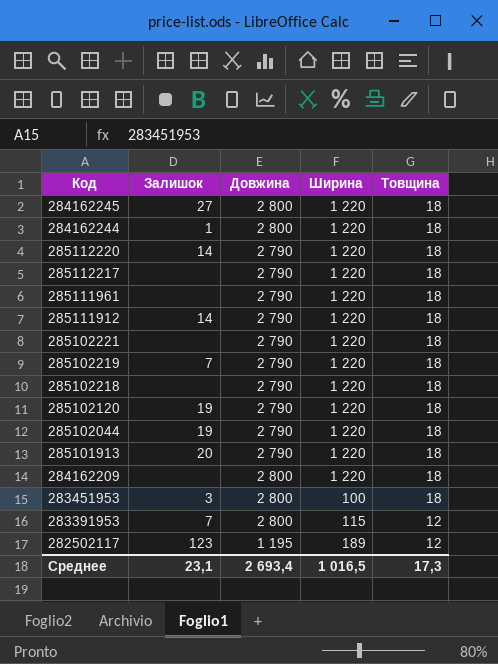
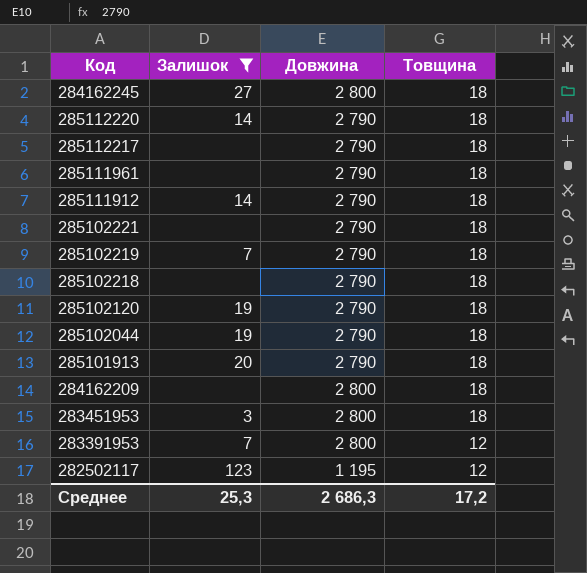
filter: none -> Залишок != 1
column Ширина | position: 4 -> none
Среднее | Залишок: 23,1 -> 25,3
Среднее | Довжина: 2 693,4 -> 2 686,3
Среднее | Товщина: 17,3 -> 17,2

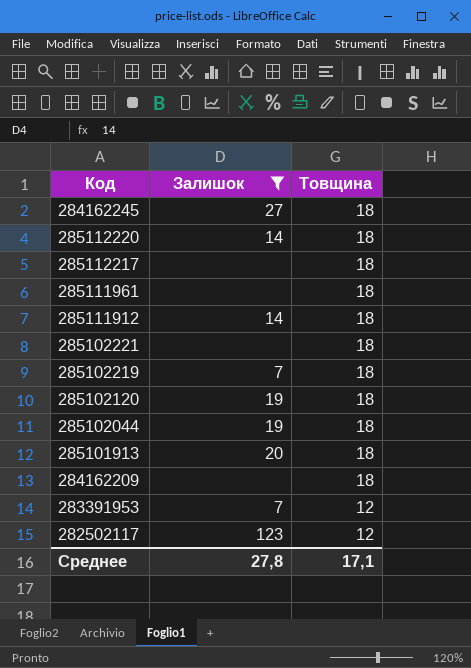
column Довжина | position: 3 -> none
row 285102218: none | 2 790 | 18 -> none
row 283451953: 3 | 2 800 | 18 -> none
Среднее | Залишок: 25,3 -> 27,8
Среднее | Товщина: 17,2 -> 17,1

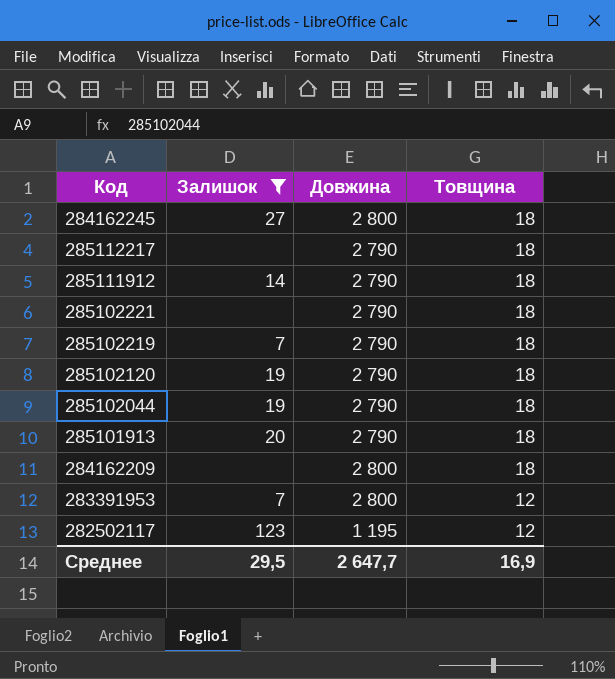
column Довжина | position: none -> 3
row 285112220: 14 | 18 -> none
row 285111961: none | 18 -> none
Среднее | Залишок: 27,8 -> 29,5
Среднее | Товщина: 17,1 -> 16,9

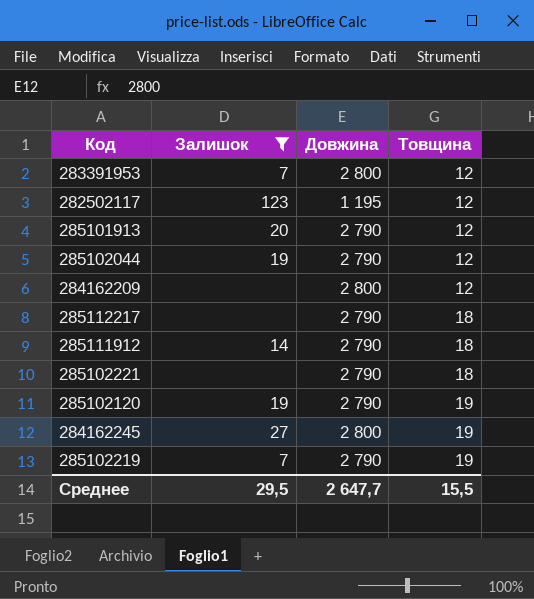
row order: Товщина descending -> Товщина ascending
285101913 | Товщина: 18 -> 12
285102044 | Товщина: 18 -> 12
284162209 | Товщина: 18 -> 12
285102120 | Товщина: 18 -> 19
284162245 | Товщина: 18 -> 19
285102219 | Товщина: 18 -> 19
Среднее | Товщина: 16,9 -> 15,5

